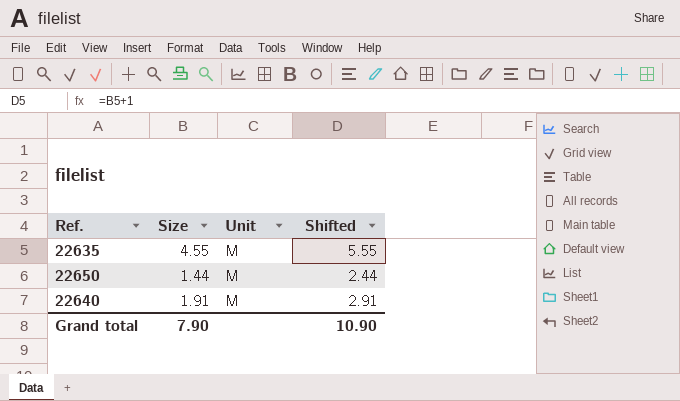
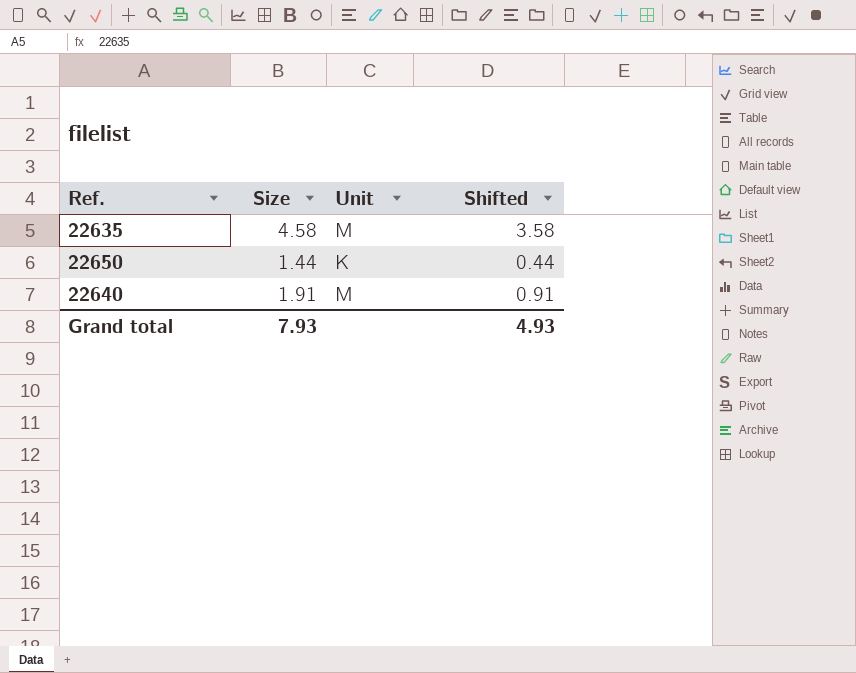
column Shifted | formula: [Size] + 1 -> [Size] - 1
22635 | Size: 4.55 -> 4.58
22650 | Unit: M -> K
Grand total | Size: 7.90 -> 7.93
Grand total | Shifted: 10.90 -> 4.93

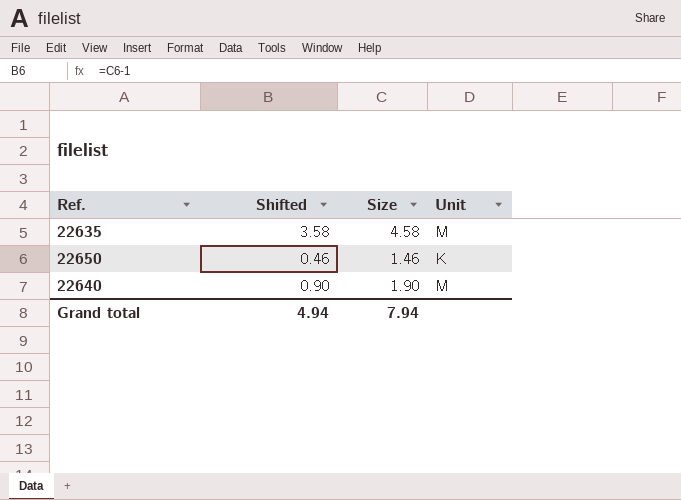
column Shifted | position: 4 -> 2
22650 | Shifted: 0.44 -> 0.46
22650 | Size: 1.44 -> 1.46
22640 | Shifted: 0.91 -> 0.90
22640 | Size: 1.91 -> 1.90
Grand total | Shifted: 4.93 -> 4.94
Grand total | Size: 7.93 -> 7.94

